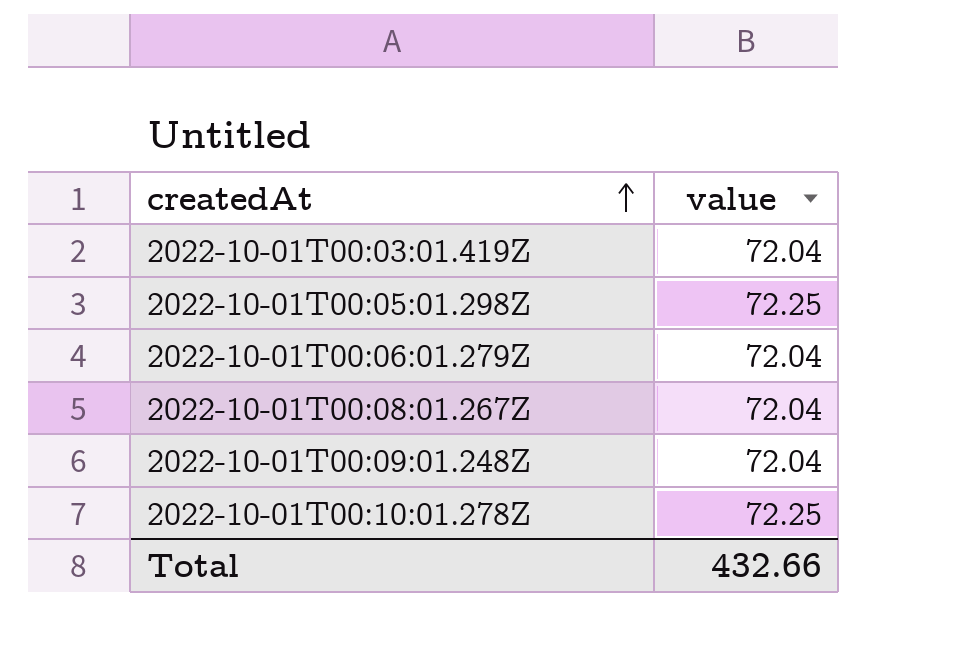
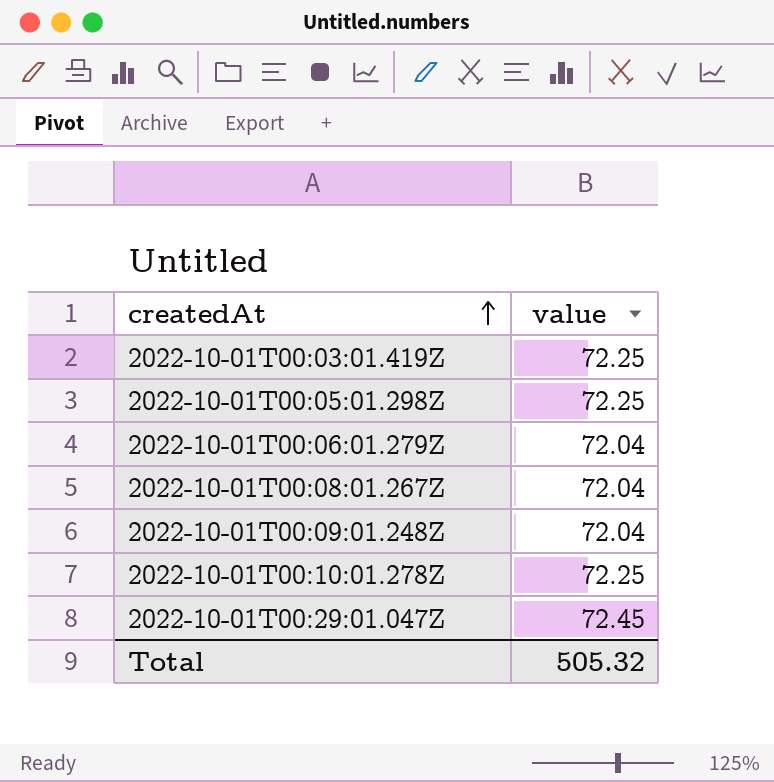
2022-10-01T00:03:01.419Z | value: 72.04 -> 72.25
row 2022-10-01T00:29:01.047Z: none -> 72.45
Total | value: 432.66 -> 505.32

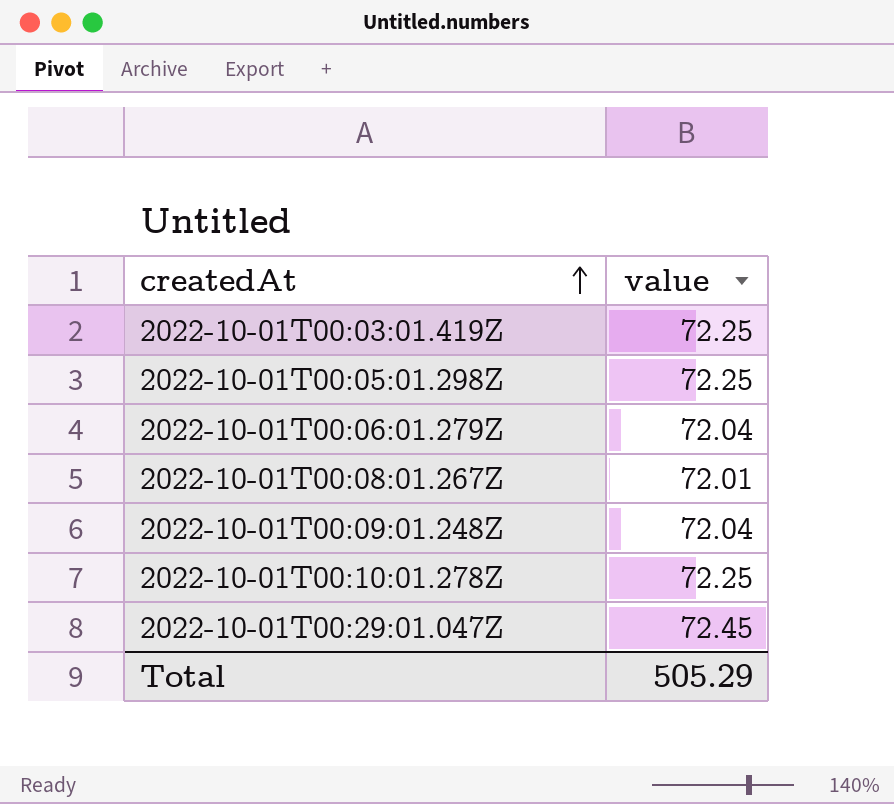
2022-10-01T00:08:01.267Z | value: 72.04 -> 72.01
Total | value: 505.32 -> 505.29

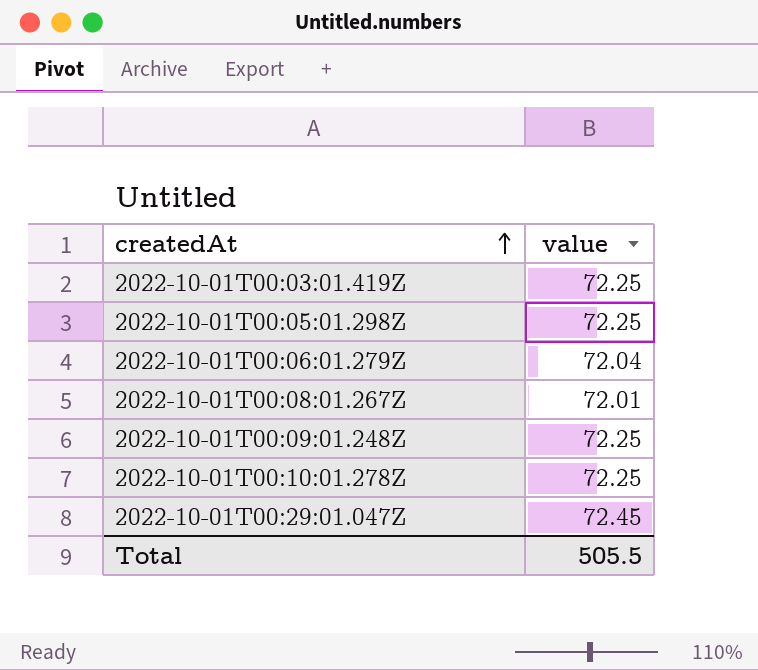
2022-10-01T00:09:01.248Z | value: 72.04 -> 72.25
Total | value: 505.29 -> 505.5

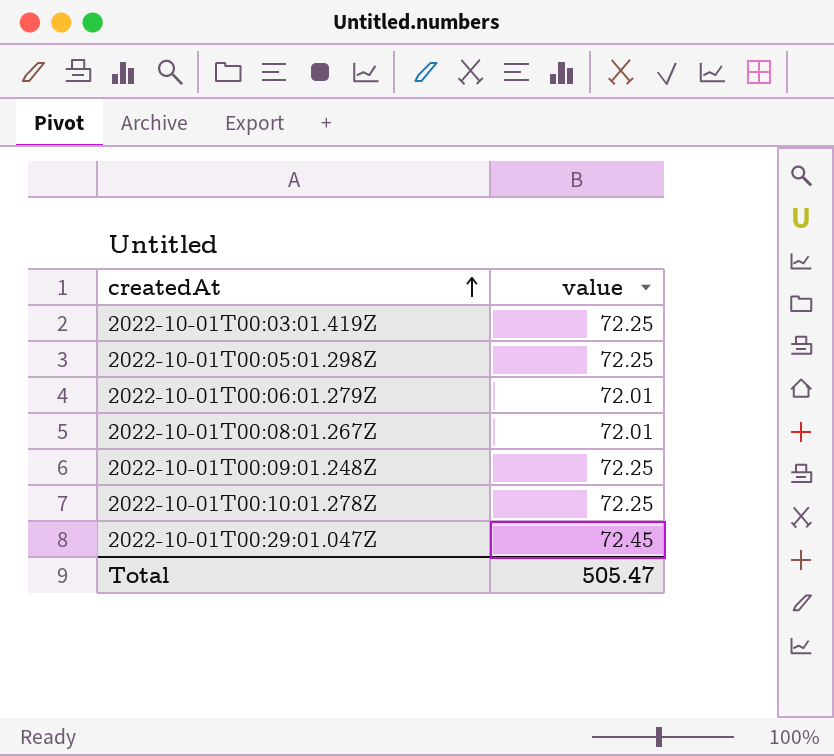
2022-10-01T00:06:01.279Z | value: 72.04 -> 72.01
Total | value: 505.5 -> 505.47

